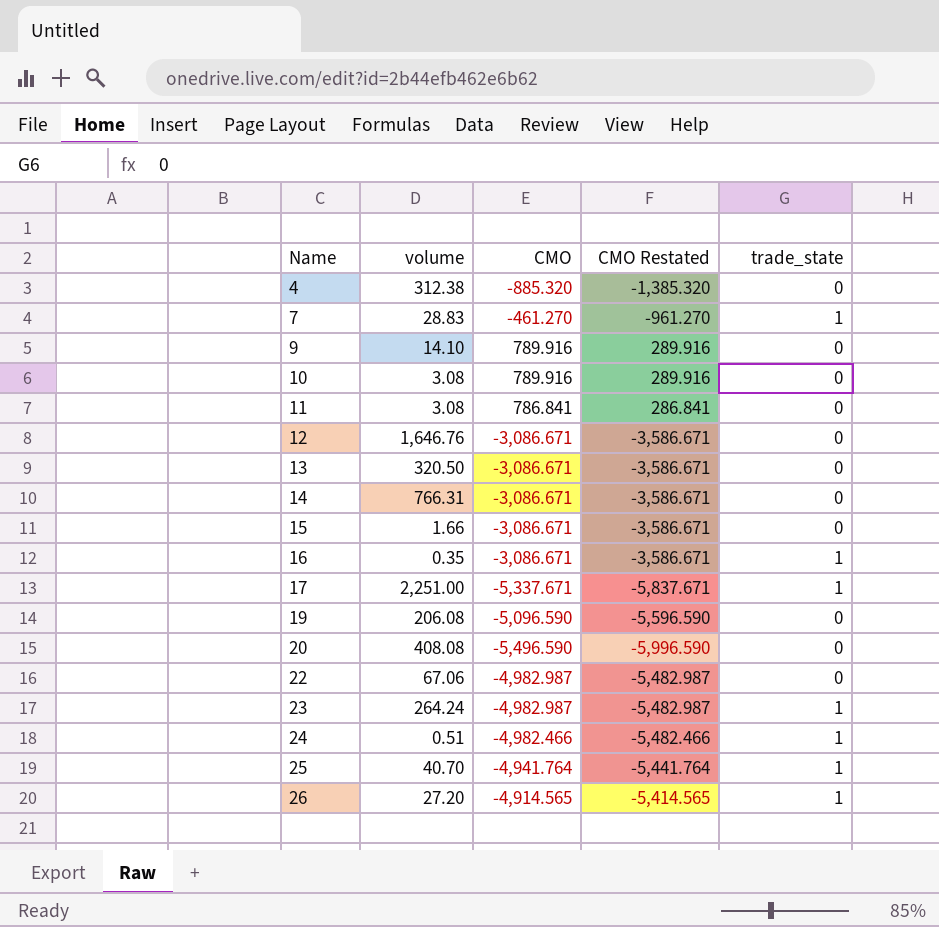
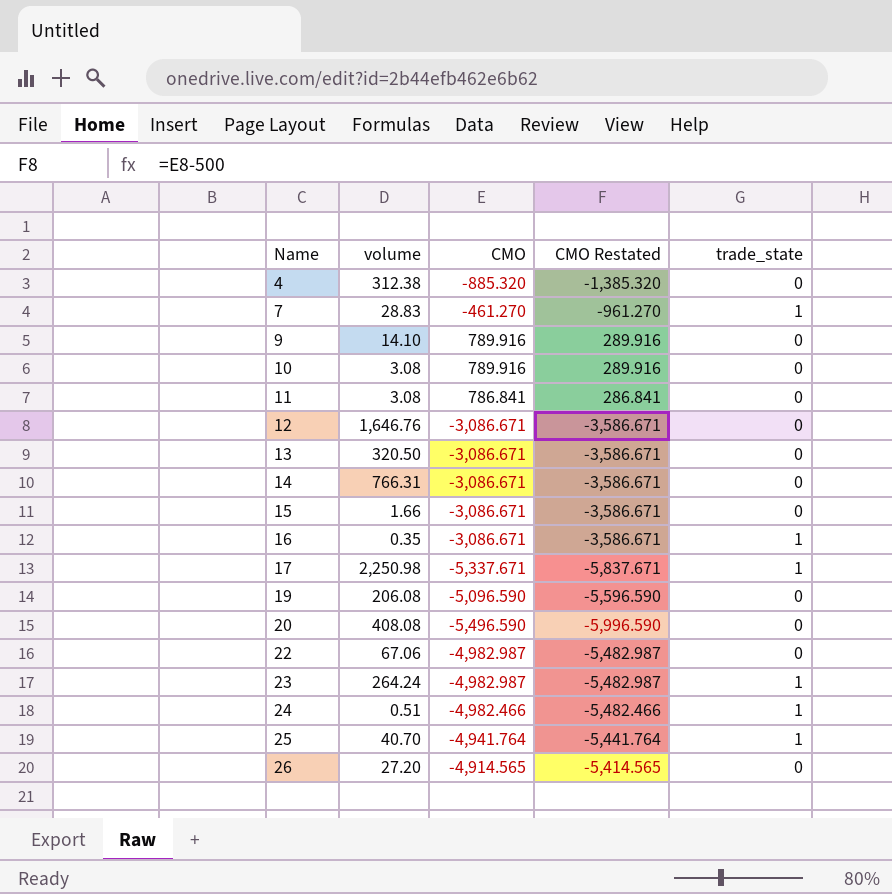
17 | volume: 2,251.00 -> 2,250.98
26 | trade_state: 1 -> 0

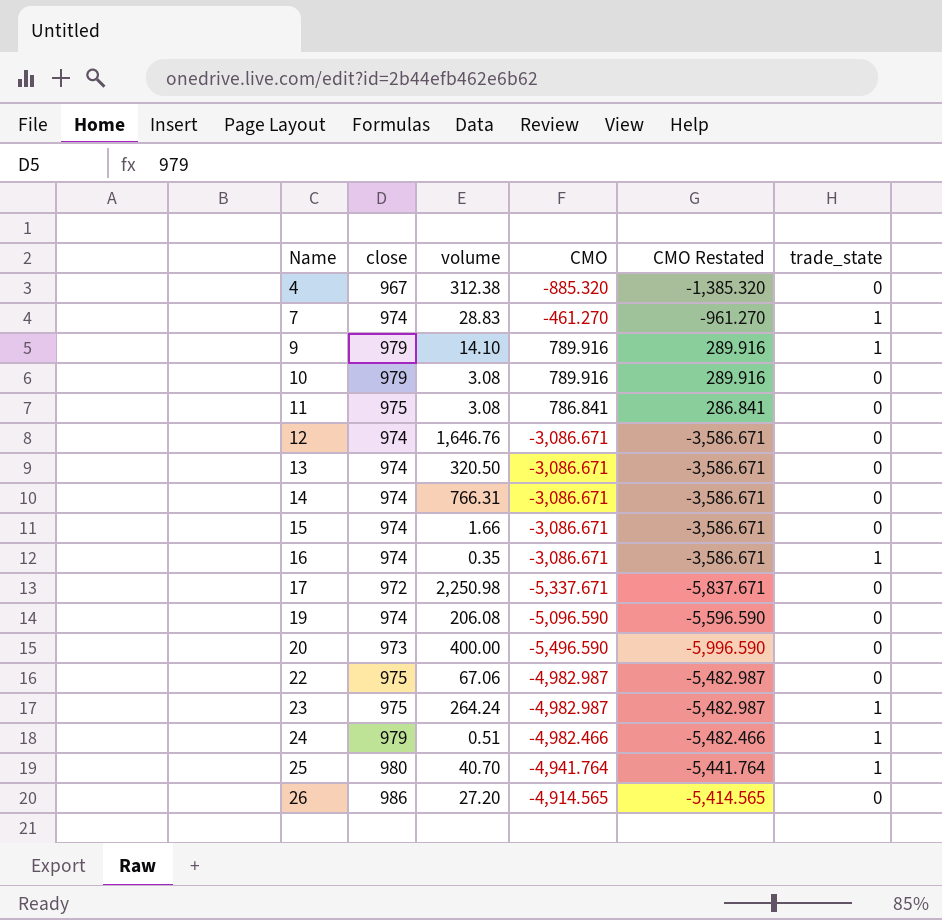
column close | position: none -> 2
9 | trade_state: 0 -> 1
17 | trade_state: 1 -> 0
20 | volume: 408.08 -> 400.00

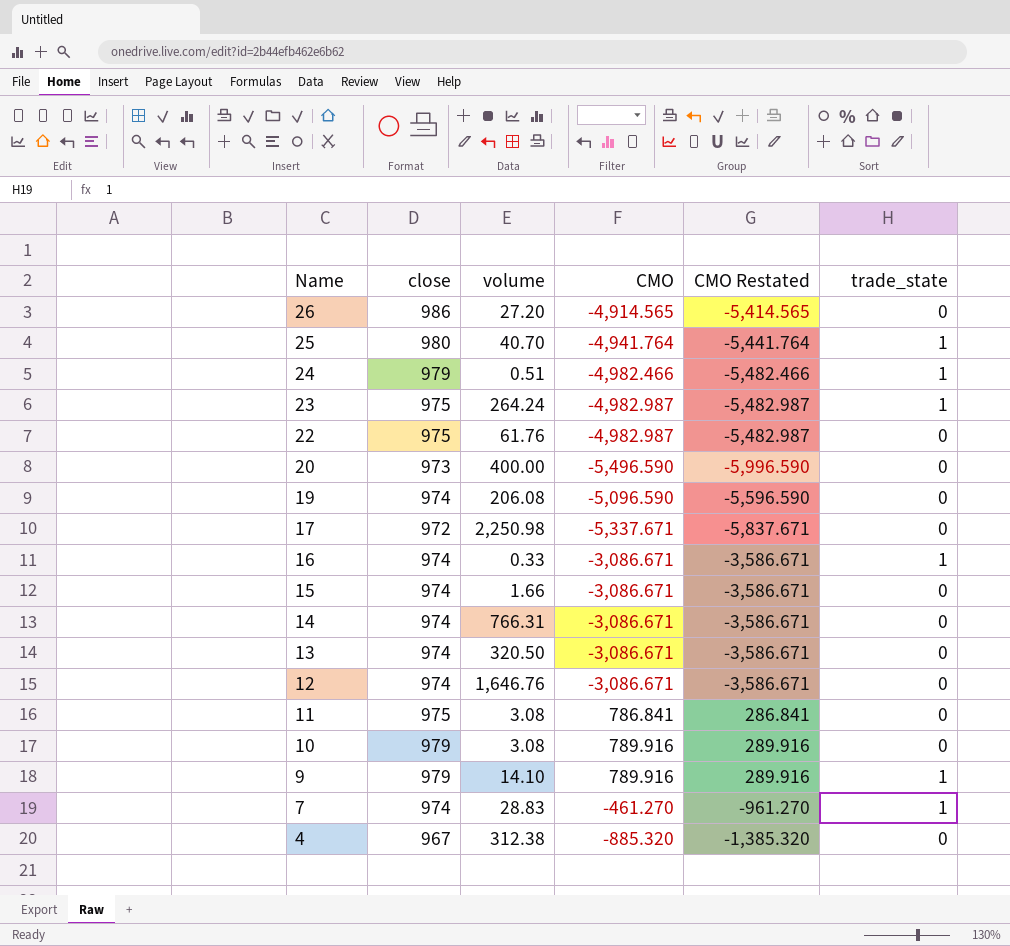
row order: Name ascending -> Name descending
22 | volume: 67.06 -> 61.76
16 | volume: 0.35 -> 0.33

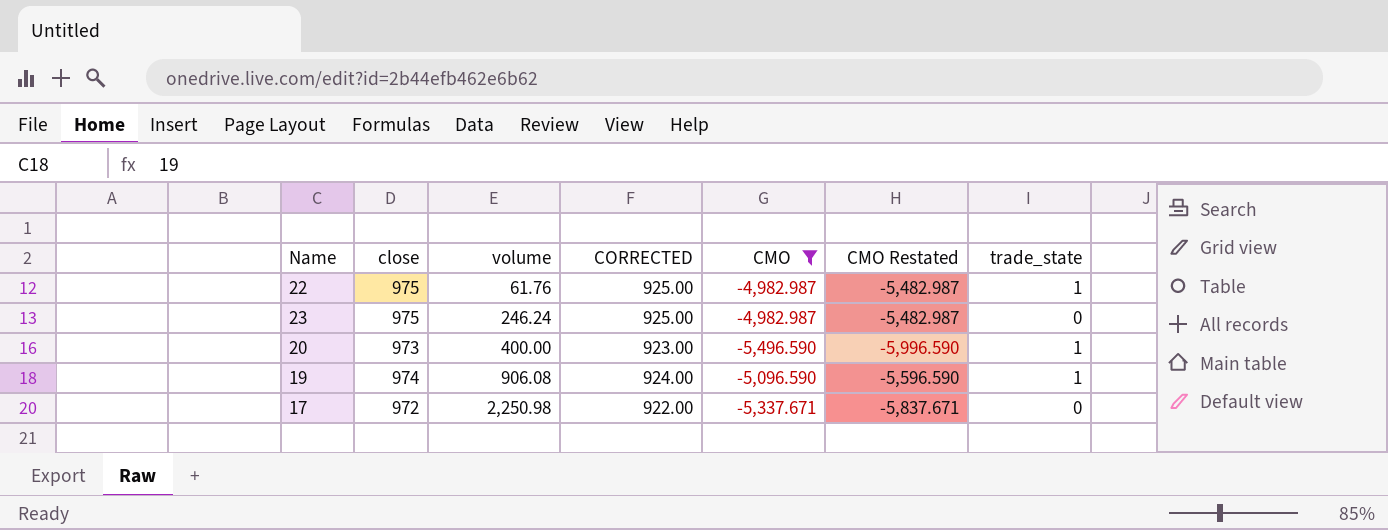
filter: none -> CMO <= -4,982.987
row order: Name descending -> volume ascending
column CORRECTED | formula: none -> [close] - 50
22 | trade_state: 0 -> 1
23 | volume: 264.24 -> 246.24
23 | trade_state: 1 -> 0
20 | trade_state: 0 -> 1
19 | volume: 206.08 -> 906.08
19 | trade_state: 0 -> 1

